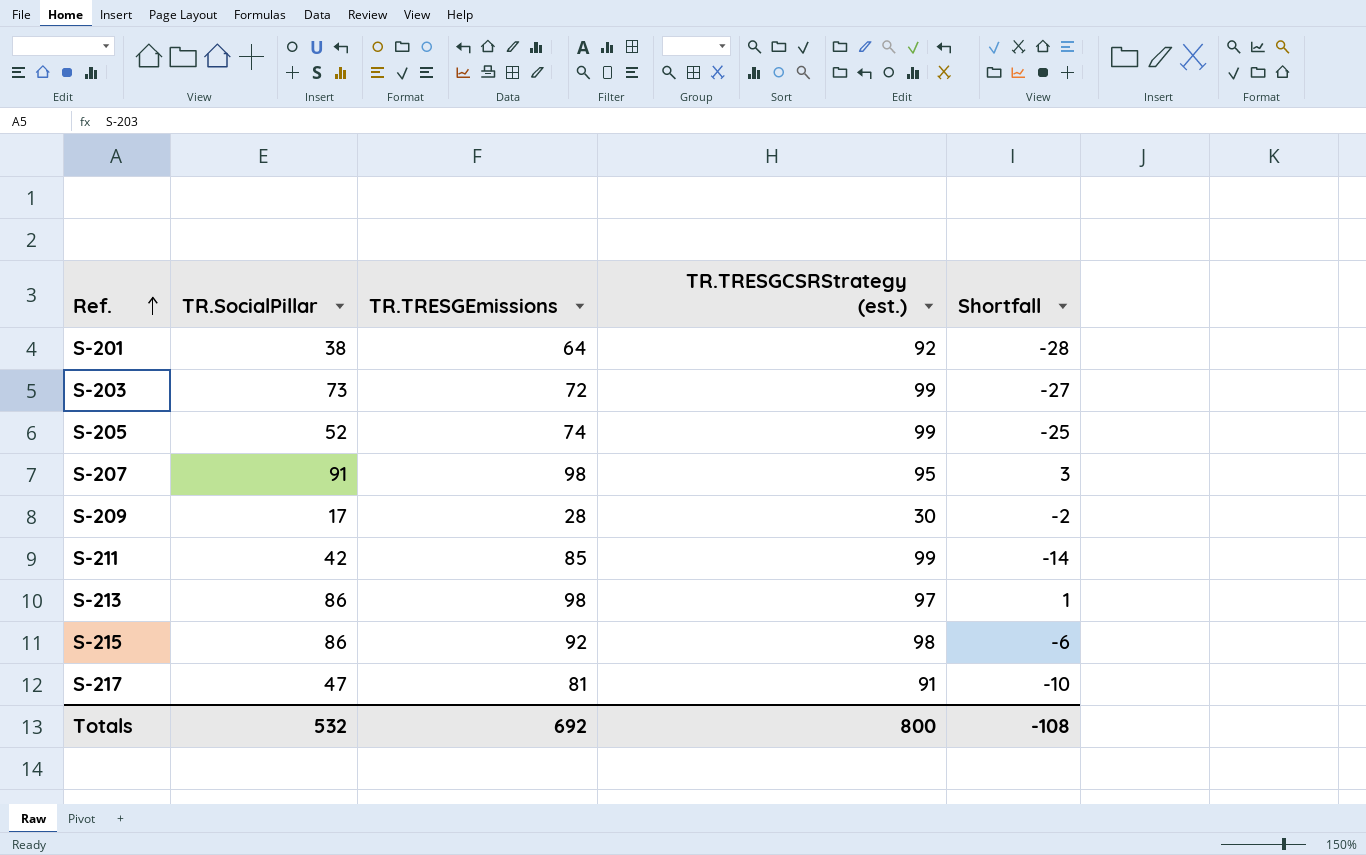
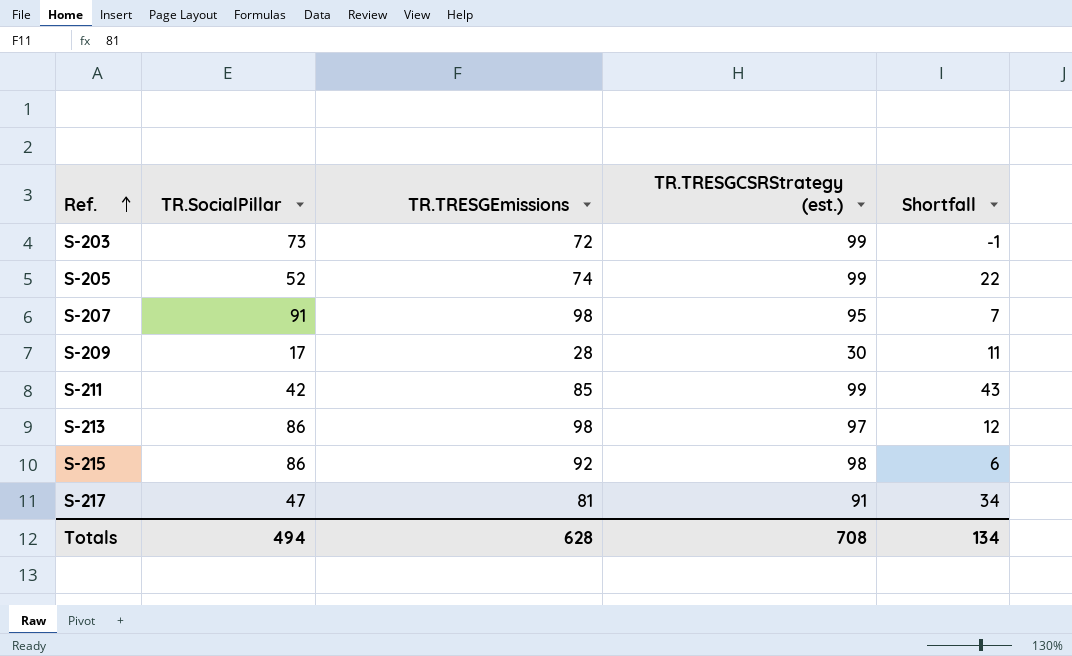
column Shortfall | formula: [TR.TRESGEmissions] - [TR.TRESGCSRStrategy (est.)] -> [TR.TRESGEmissions] - [TR.SocialPillar]
row S-201: 38 | 64 | 92 | -28 -> none
Totals | TR.SocialPillar: 532 -> 494
Totals | TR.TRESGEmissions: 692 -> 628
Totals | TR.TRESGCSRStrategy (est.): 800 -> 708
Totals | Shortfall: -108 -> 134

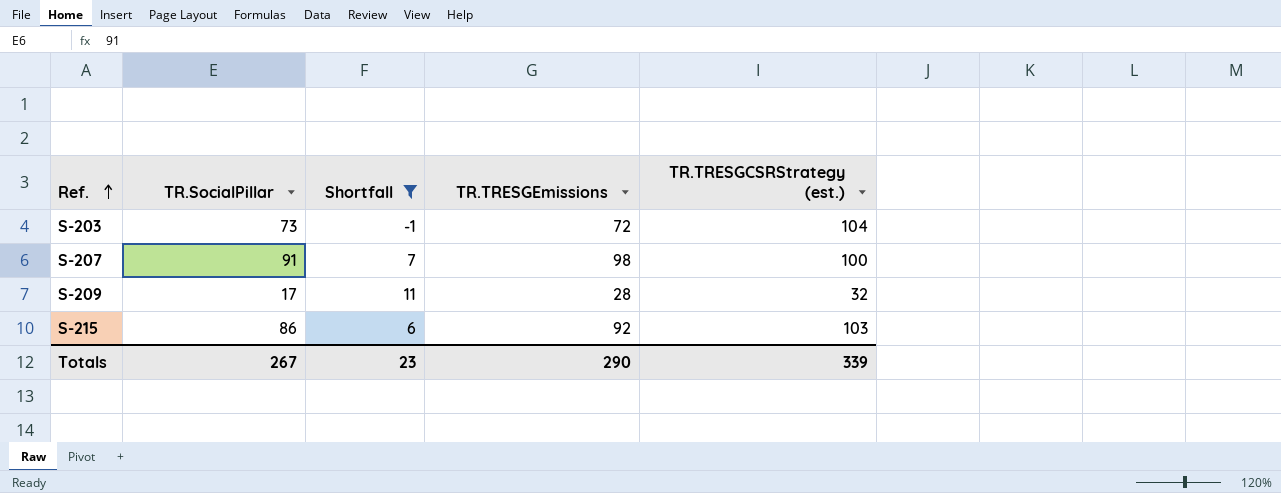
filter: none -> Shortfall <= 11
column Shortfall | position: 5 -> 3
S-203 | TR.TRESGCSRStrategy (est.): 99 -> 104
S-207 | TR.TRESGCSRStrategy (est.): 95 -> 100
S-209 | TR.TRESGCSRStrategy (est.): 30 -> 32
S-215 | TR.TRESGCSRStrategy (est.): 98 -> 103
Totals | TR.SocialPillar: 494 -> 267
Totals | Shortfall: 134 -> 23
Totals | TR.TRESGEmissions: 628 -> 290
Totals | TR.TRESGCSRStrategy (est.): 708 -> 339

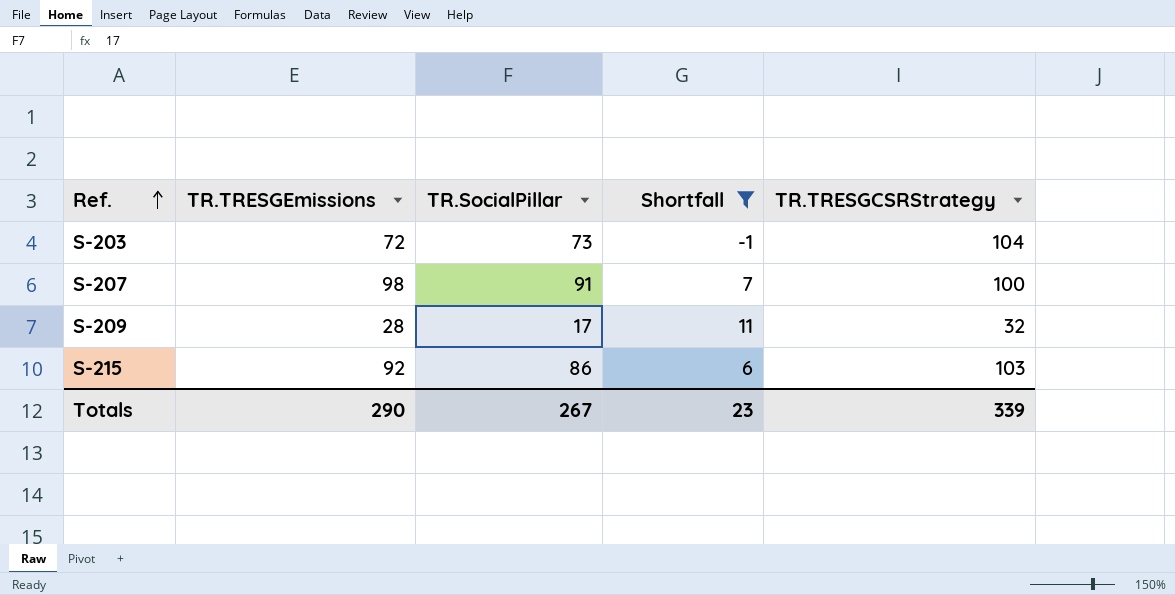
column TR.TRESGEmissions | position: 4 -> 2
column name: TR.TRESGCSRStrategy (est.) -> TR.TRESGCSRStrategy

